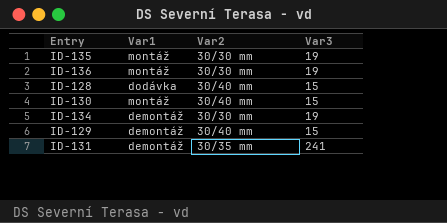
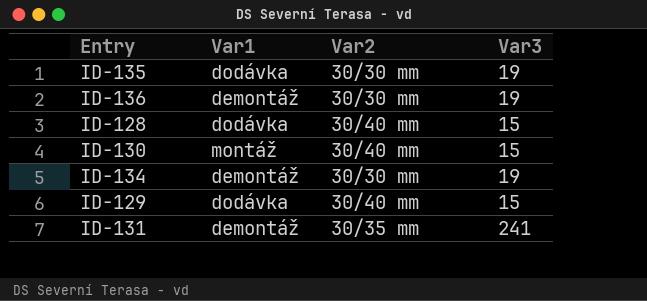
ID-135 | Var1: montáž -> dodávka
ID-136 | Var1: montáž -> demontáž
ID-129 | Var1: demontáž -> dodávka

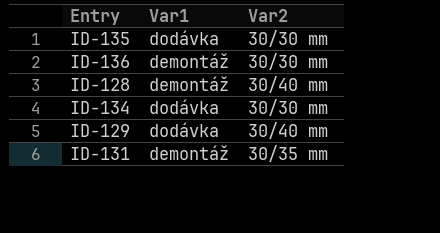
column Var3 | position: 4 -> none
row ID-130: montáž | 30/40 mm | 15 -> none
ID-128 | Var1: dodávka -> demontáž
ID-134 | Var1: demontáž -> dodávka

